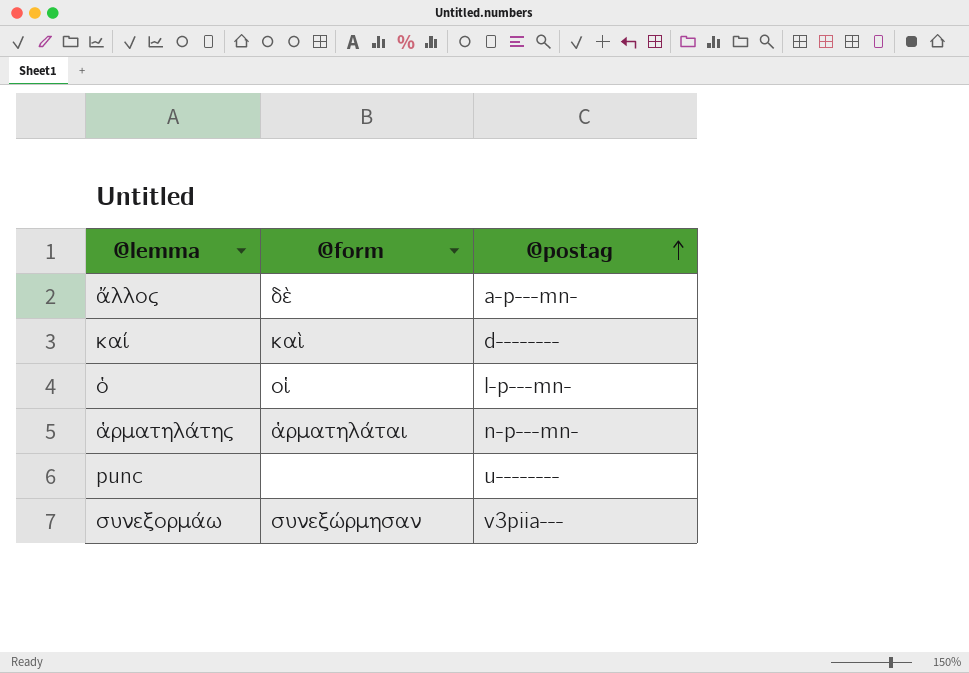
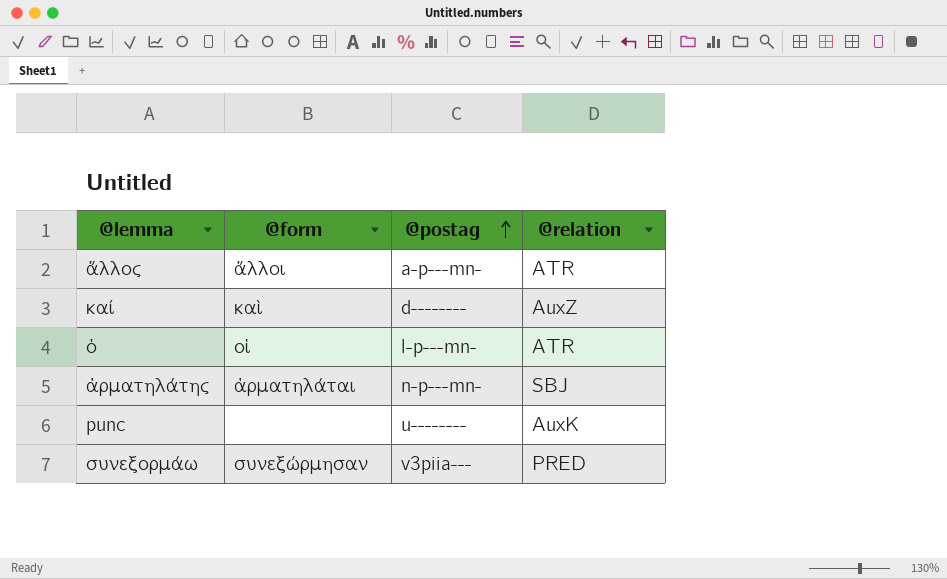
column @relation | position: none -> 4
ἄλλος | @form: δὲ -> ἄλλοι

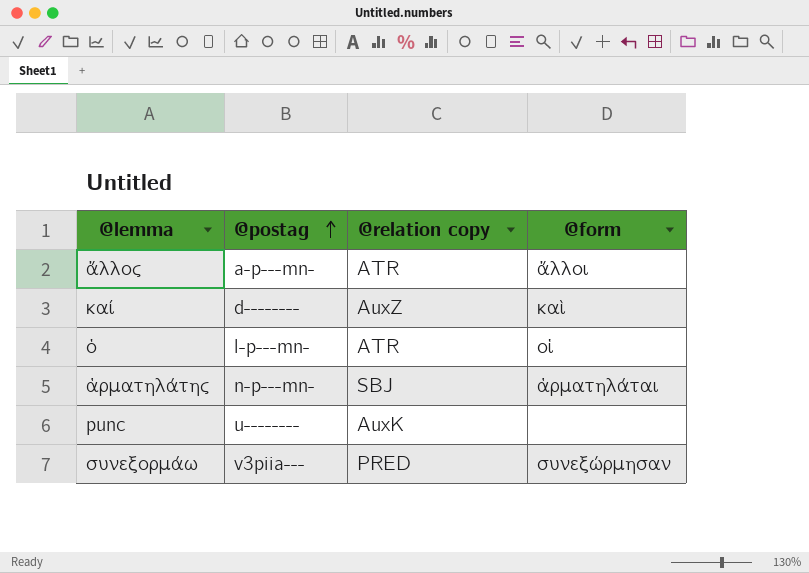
column name: @relation -> @relation copy
column @form | position: 2 -> 4

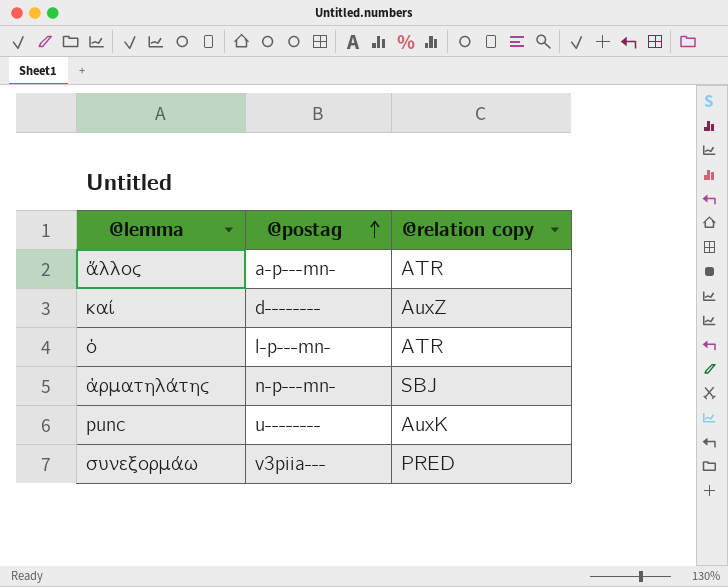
column @form | position: 4 -> none

